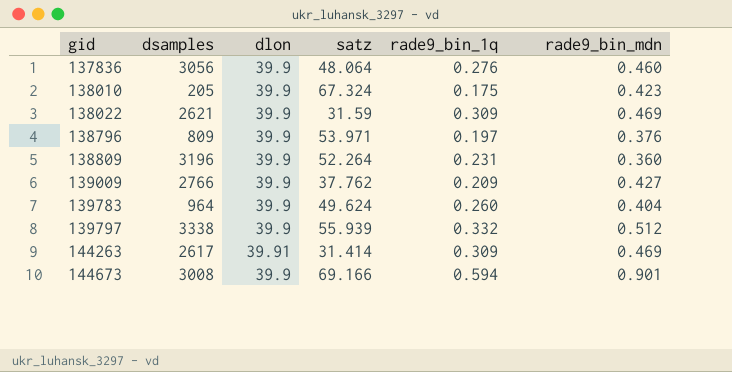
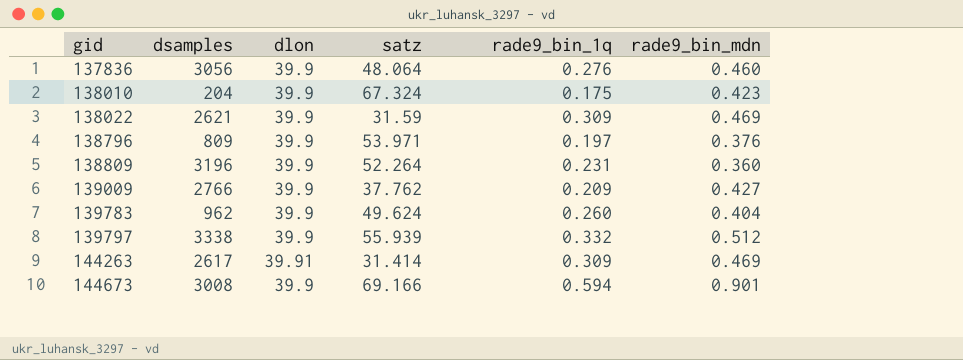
138010 | dsamples: 205 -> 204
139783 | dsamples: 964 -> 962

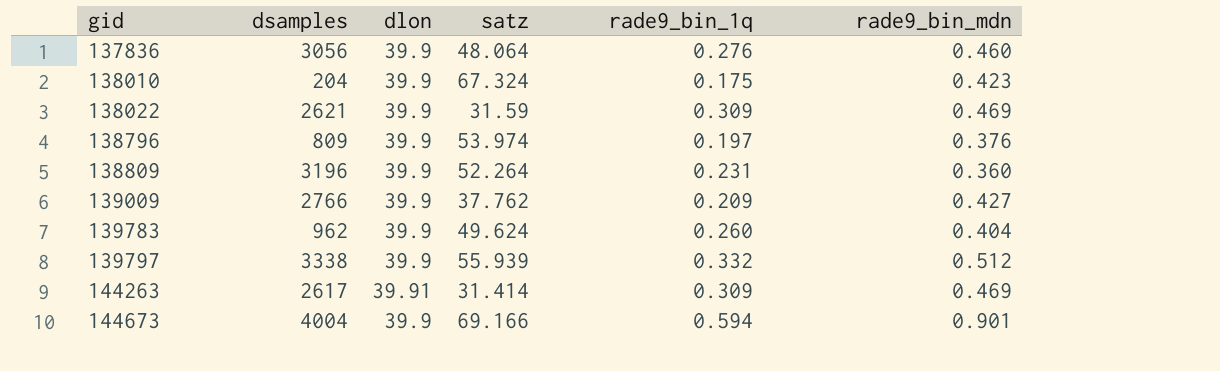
138796 | satz: 53.971 -> 53.974
144673 | dsamples: 3008 -> 4004

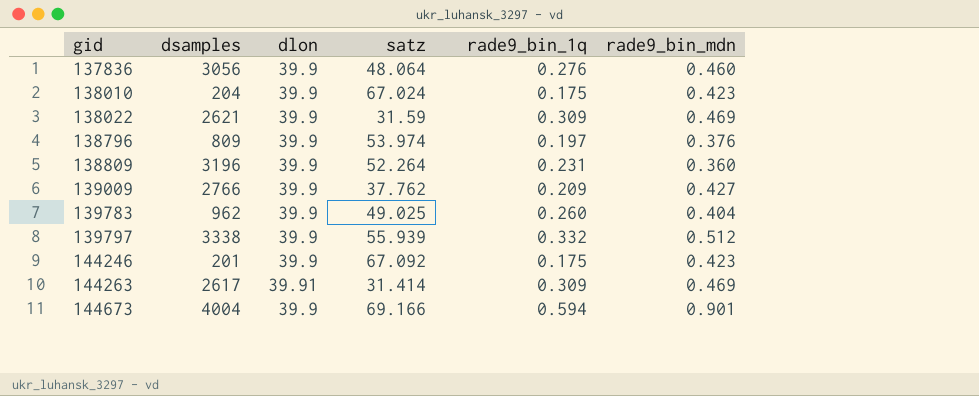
138010 | satz: 67.324 -> 67.024
139783 | satz: 49.624 -> 49.025
row 144246: none -> 201 | 39.9 | 67.092 | 0.175 | 0.423

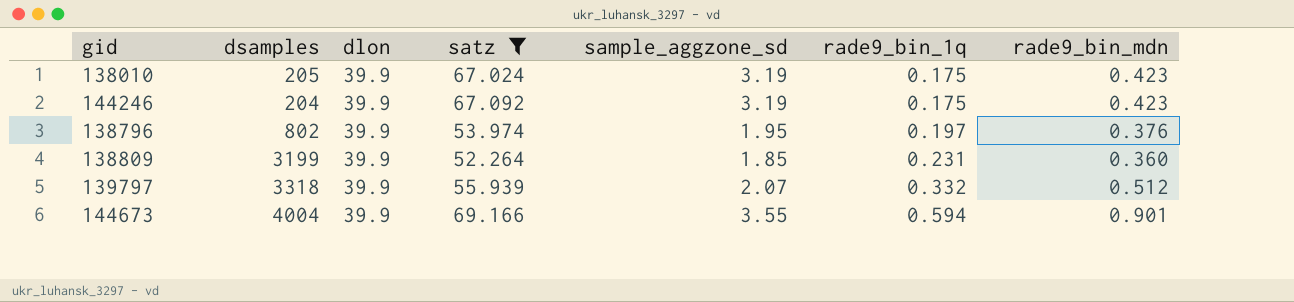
filter: none -> satz >= 52.264
row order: gid ascending -> rade9_bin_1q ascending
column sample_aggzone_sd | position: none -> 5
138010 | dsamples: 204 -> 205
144246 | dsamples: 201 -> 204
138796 | dsamples: 809 -> 802
138809 | dsamples: 3196 -> 3199
139797 | dsamples: 3338 -> 3318

